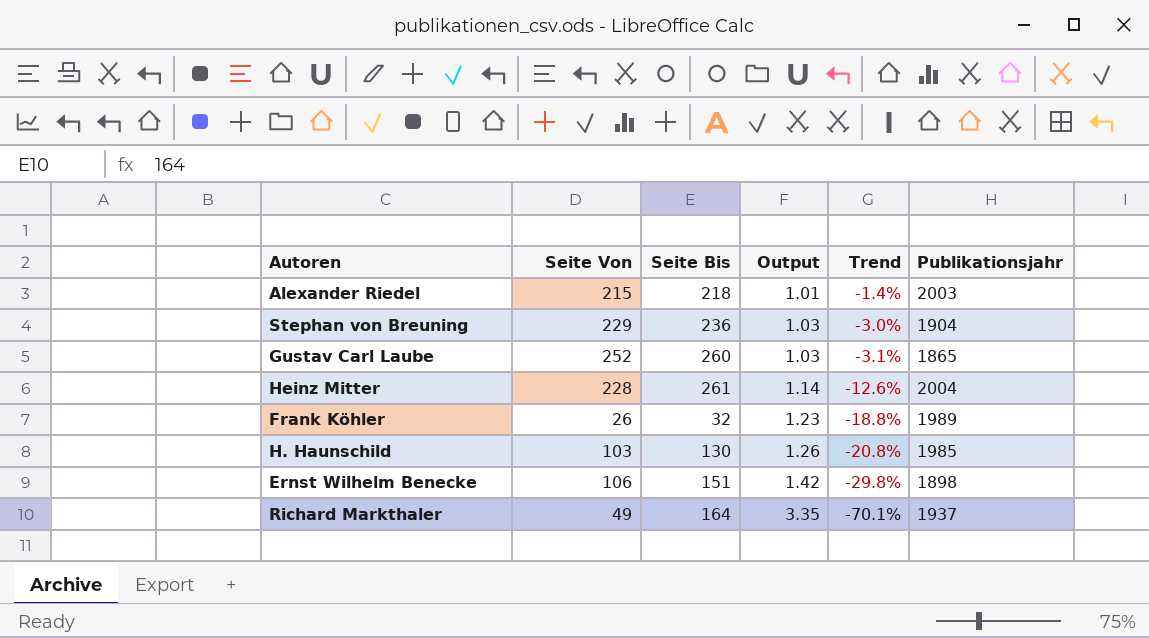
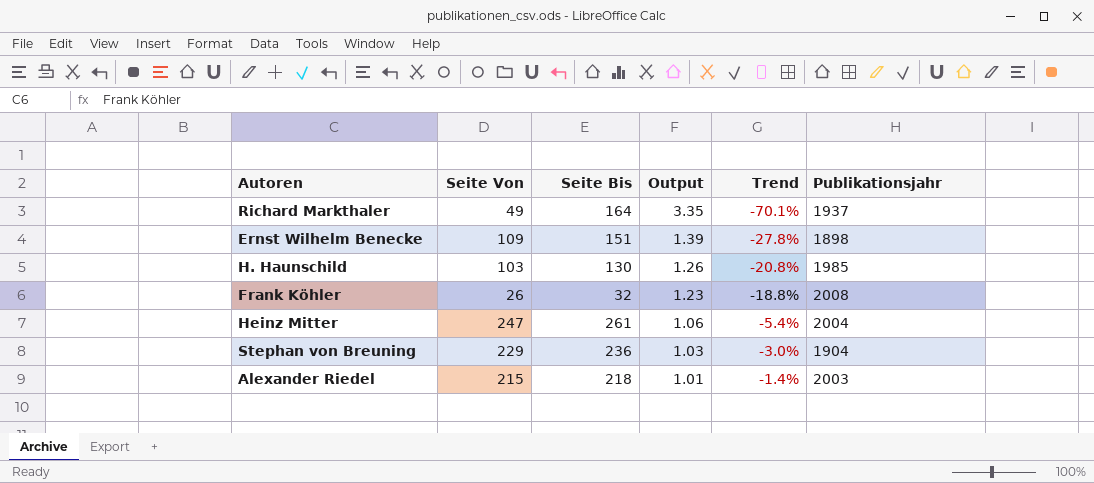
row order: Output ascending -> Output descending
row Gustav Carl Laube: 252 | 260 | 1.03 | -3.1% | 1865 -> none
Ernst Wilhelm Benecke | Seite Von: 106 -> 109
Ernst Wilhelm Benecke | Output: 1.42 -> 1.39
Ernst Wilhelm Benecke | Trend: -29.8% -> -27.8%
Frank Köhler | Publikationsjahr: 1989 -> 2008
Heinz Mitter | Seite Von: 228 -> 247
Heinz Mitter | Output: 1.14 -> 1.06
Heinz Mitter | Trend: -12.6% -> -5.4%

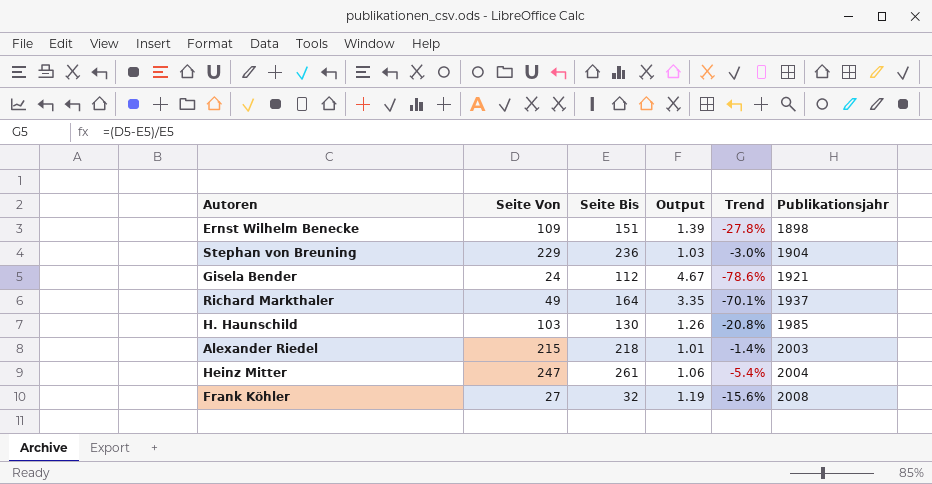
row order: Output descending -> Publikationsjahr ascending
row Gisela Bender: none -> 24 | 112 | 4.67 | -78.6% | 1921
Frank Köhler | Seite Von: 26 -> 27
Frank Köhler | Output: 1.23 -> 1.19
Frank Köhler | Trend: -18.8% -> -15.6%

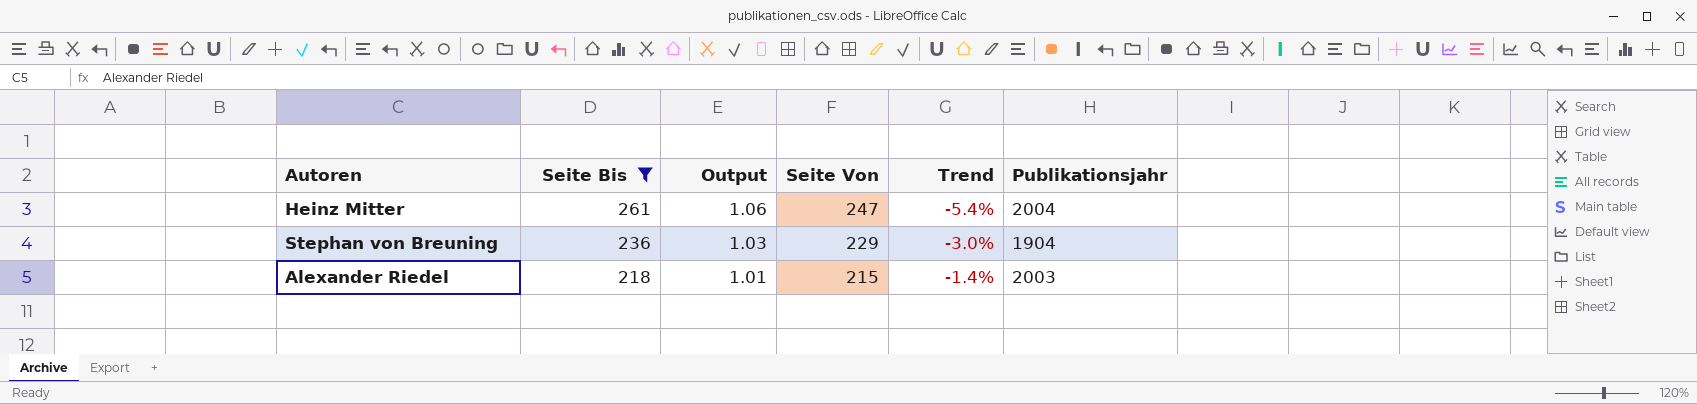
filter: none -> Seite Bis >= 218
row order: Publikationsjahr ascending -> Seite Bis descending
column Seite Von | position: 2 -> 4

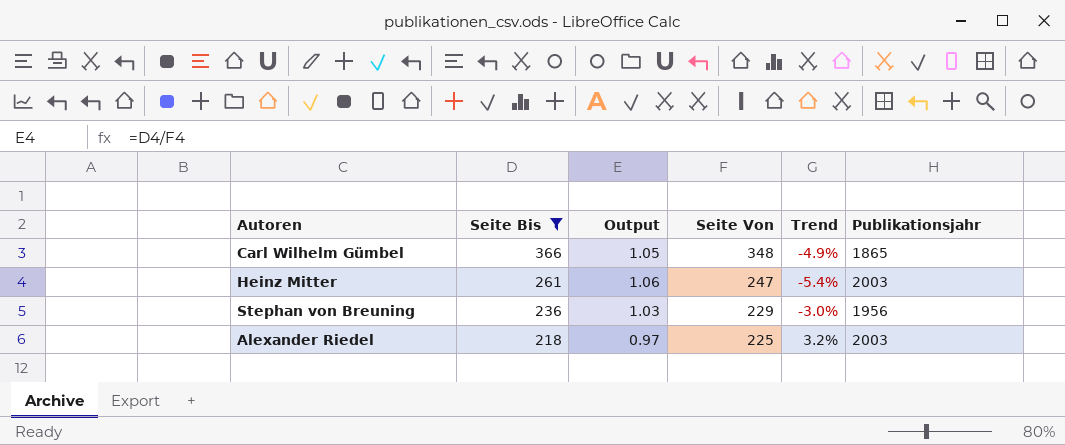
row Carl Wilhelm Gümbel: none -> 366 | 1.05 | 348 | -4.9% | 1865
Heinz Mitter | Publikationsjahr: 2004 -> 2003
Stephan von Breuning | Publikationsjahr: 1904 -> 1956
Alexander Riedel | Output: 1.01 -> 0.97
Alexander Riedel | Seite Von: 215 -> 225
Alexander Riedel | Trend: -1.4% -> 3.2%

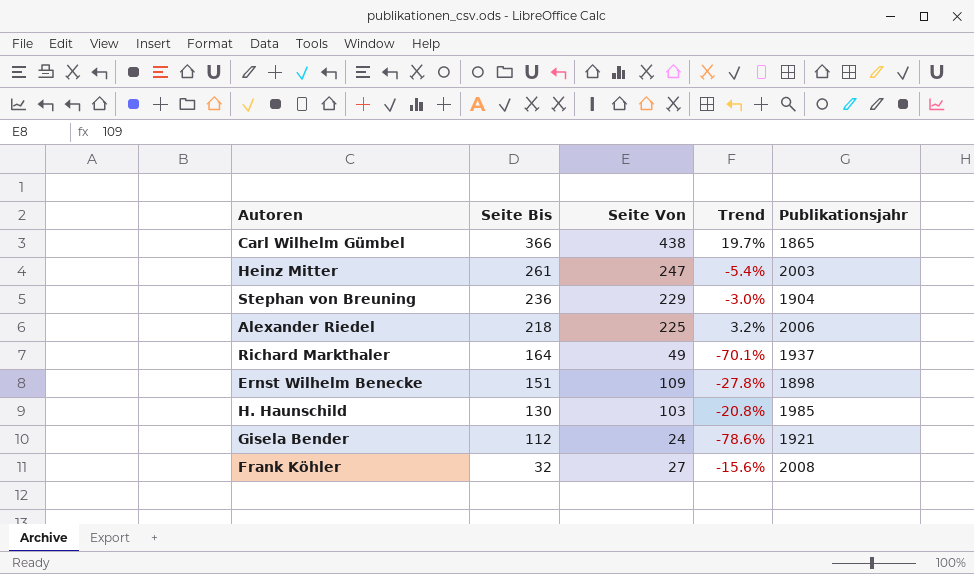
filter: Seite Bis >= 218 -> none
column Output | formula: [Seite Bis] / [Seite Von] -> none
Carl Wilhelm Gümbel | Seite Von: 348 -> 438
Carl Wilhelm Gümbel | Trend: -4.9% -> 19.7%
Stephan von Breuning | Publikationsjahr: 1956 -> 1904
Alexander Riedel | Publikationsjahr: 2003 -> 2006

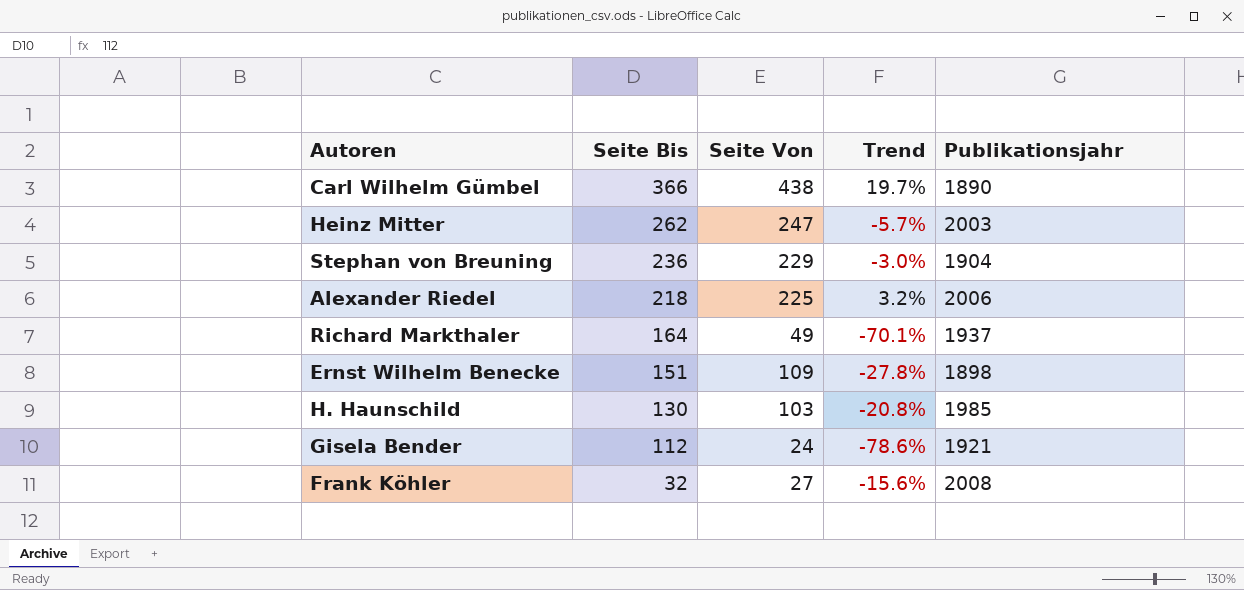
Carl Wilhelm Gümbel | Publikationsjahr: 1865 -> 1890
Heinz Mitter | Seite Bis: 261 -> 262
Heinz Mitter | Trend: -5.4% -> -5.7%

